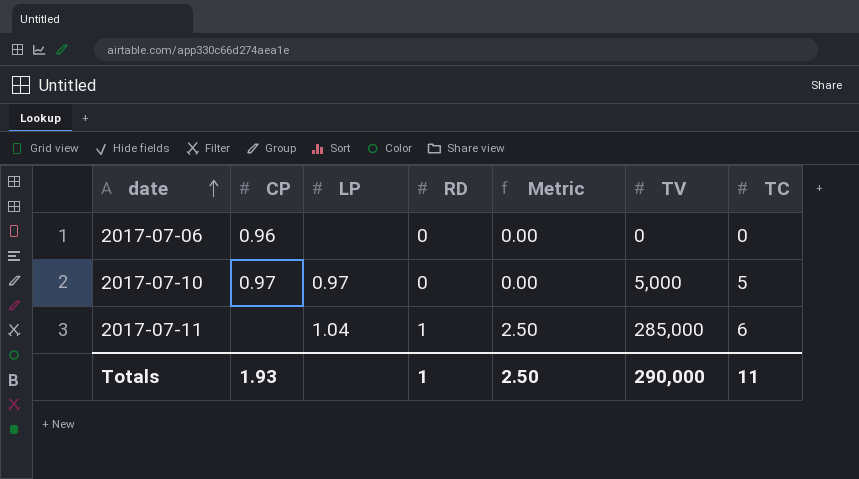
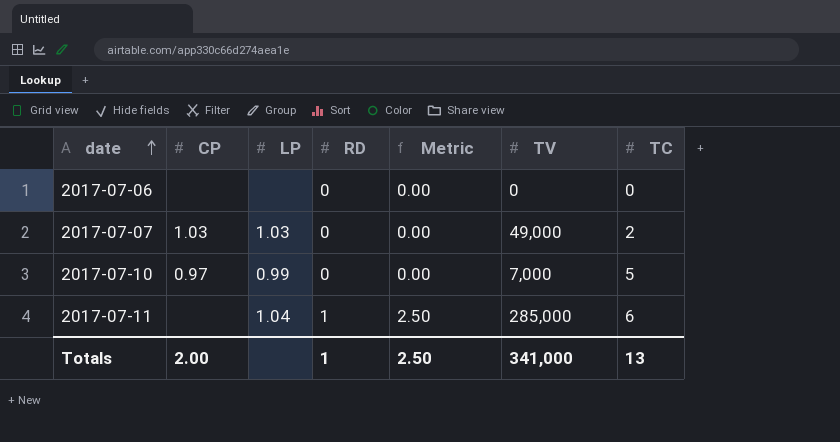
2017-07-06 | CP: 0.96 -> none
row 2017-07-07: none -> 1.03 | 1.03 | 0 | 0.00 | 49,000 | 2
2017-07-10 | LP: 0.97 -> 0.99
2017-07-10 | TV: 5,000 -> 7,000
Totals | CP: 1.93 -> 2.00
Totals | TV: 290,000 -> 341,000
Totals | TC: 11 -> 13

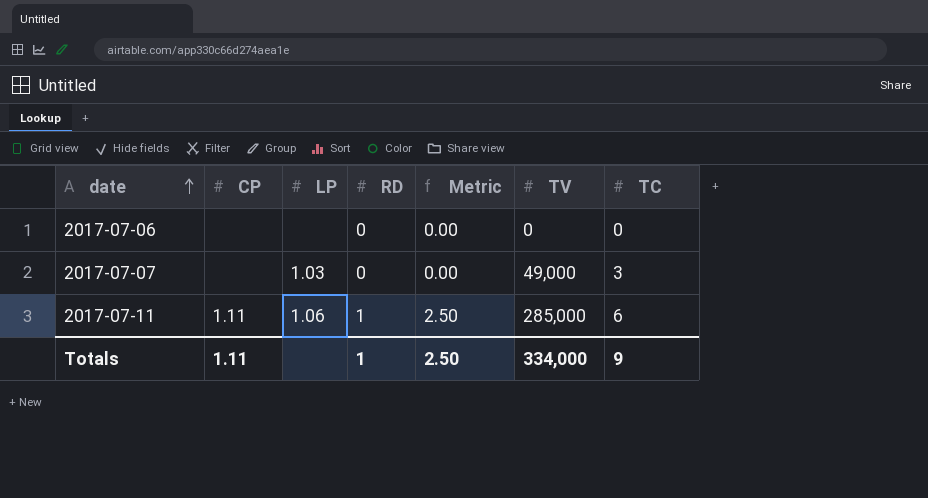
row 2017-07-10: 0.97 | 0.99 | 0 | 0.00 | 7,000 | 5 -> none
2017-07-07 | CP: 1.03 -> none
2017-07-07 | TC: 2 -> 3
2017-07-11 | CP: none -> 1.11
2017-07-11 | LP: 1.04 -> 1.06
Totals | CP: 2.00 -> 1.11
Totals | TV: 341,000 -> 334,000
Totals | TC: 13 -> 9

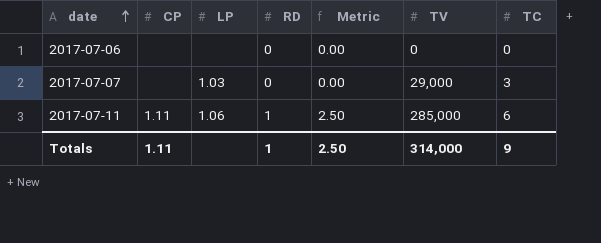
2017-07-07 | TV: 49,000 -> 29,000
Totals | TV: 334,000 -> 314,000

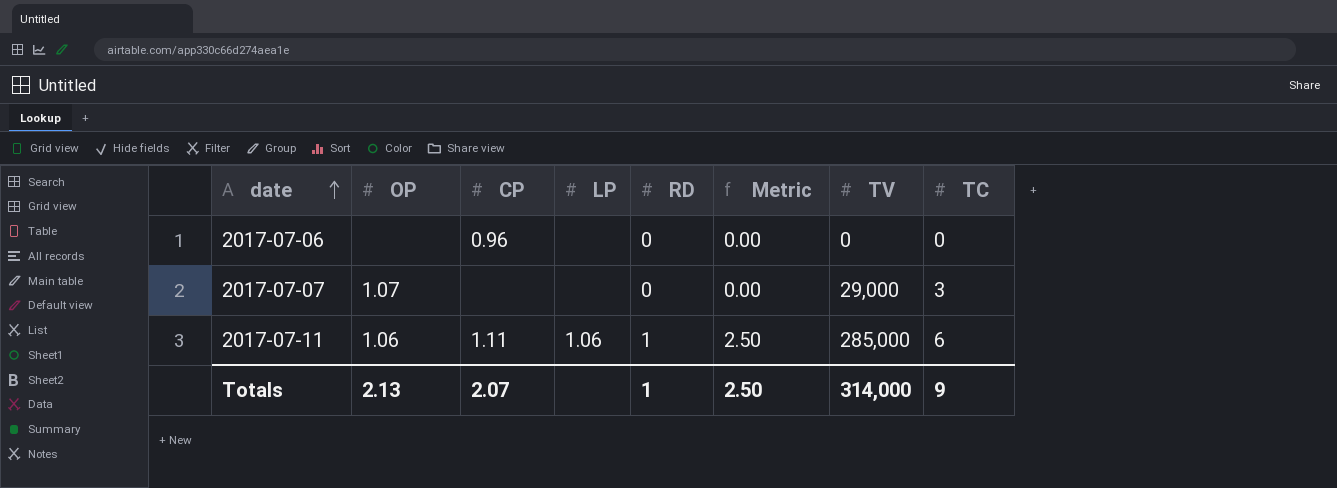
column OP | position: none -> 2
2017-07-06 | CP: none -> 0.96
2017-07-07 | LP: 1.03 -> none
Totals | CP: 1.11 -> 2.07

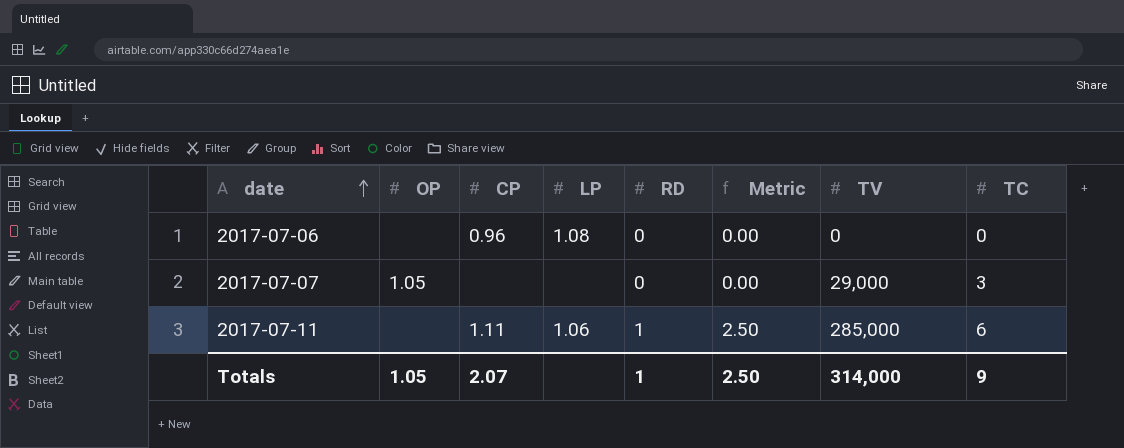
2017-07-06 | LP: none -> 1.08
2017-07-07 | OP: 1.07 -> 1.05
2017-07-11 | OP: 1.06 -> none
Totals | OP: 2.13 -> 1.05

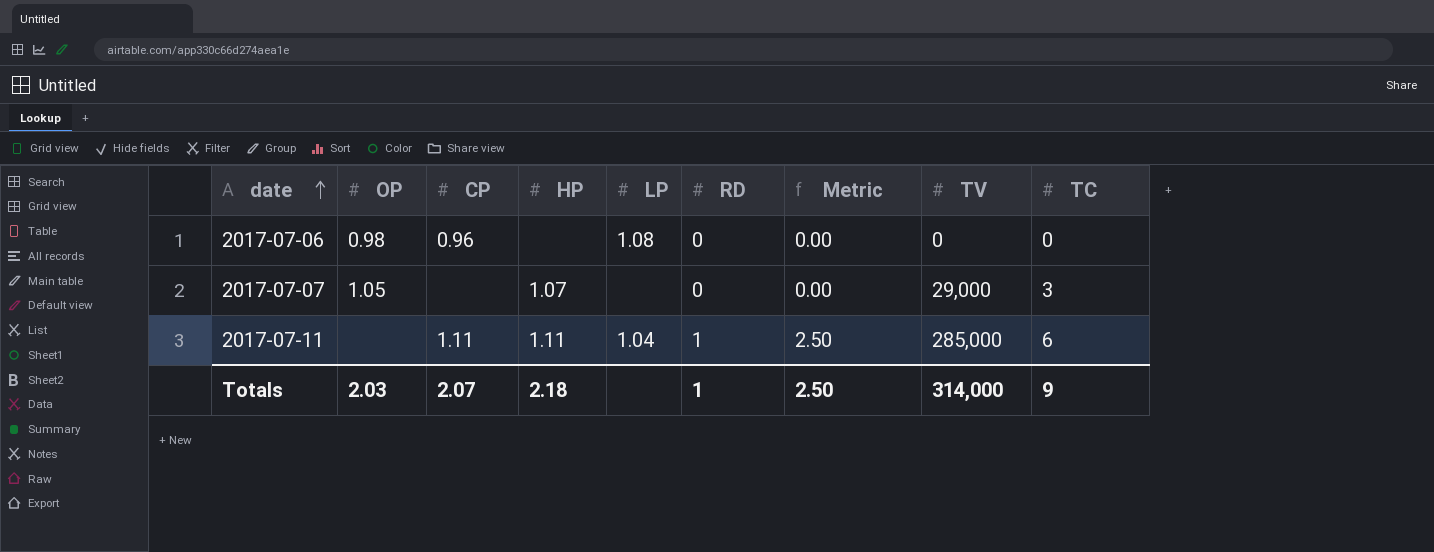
column HP | position: none -> 4
2017-07-06 | OP: none -> 0.98
2017-07-11 | LP: 1.06 -> 1.04
Totals | OP: 1.05 -> 2.03

